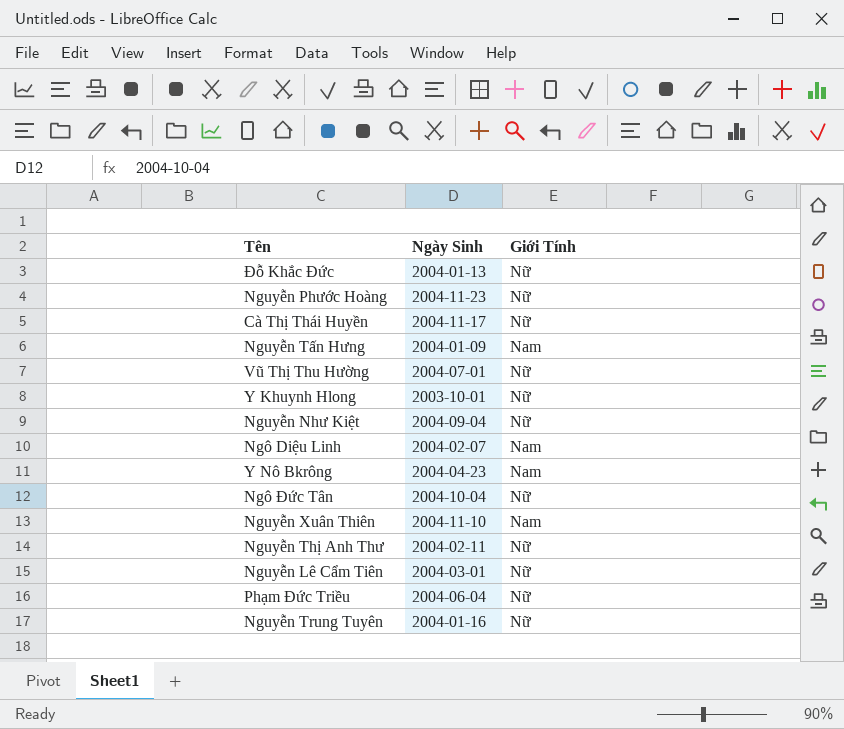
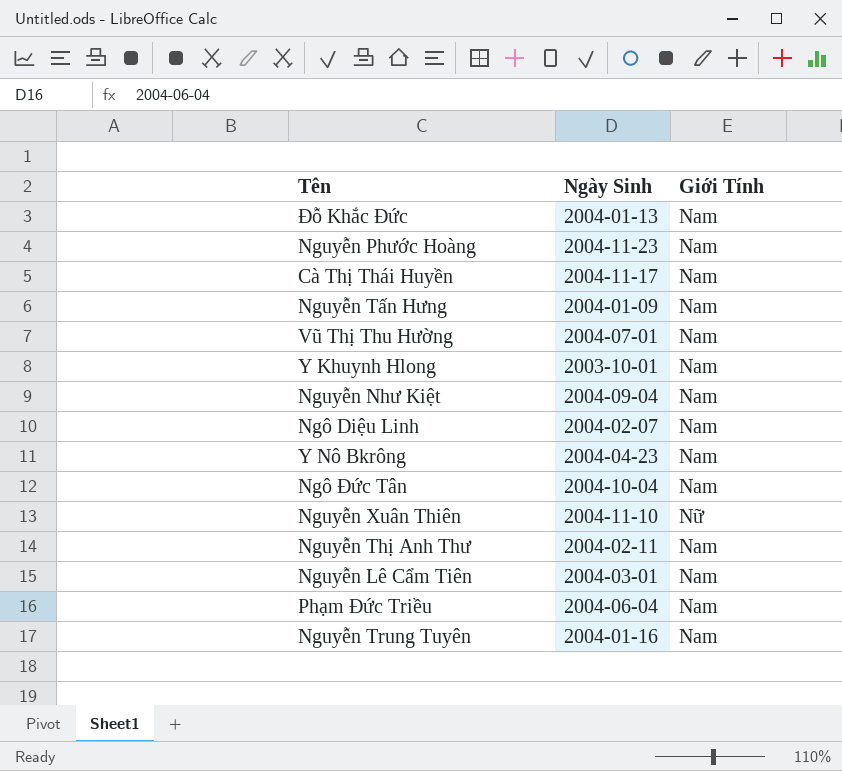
Đỗ Khắc Đức | Giới Tính: Nữ -> Nam
Nguyễn Phước Hoàng | Giới Tính: Nữ -> Nam
Cà Thị Thái Huyền | Giới Tính: Nữ -> Nam
Vũ Thị Thu Hường | Giới Tính: Nữ -> Nam
Y Khuynh Hlong | Giới Tính: Nữ -> Nam
Nguyễn Như Kiệt | Giới Tính: Nữ -> Nam
Ngô Đức Tân | Giới Tính: Nữ -> Nam
Nguyễn Xuân Thiên | Giới Tính: Nam -> Nữ
Nguyễn Thị Anh Thư | Giới Tính: Nữ -> Nam
Nguyễn Lê Cẩm Tiên | Giới Tính: Nữ -> Nam
Phạm Đức Triều | Giới Tính: Nữ -> Nam
Nguyễn Trung Tuyên | Giới Tính: Nữ -> Nam

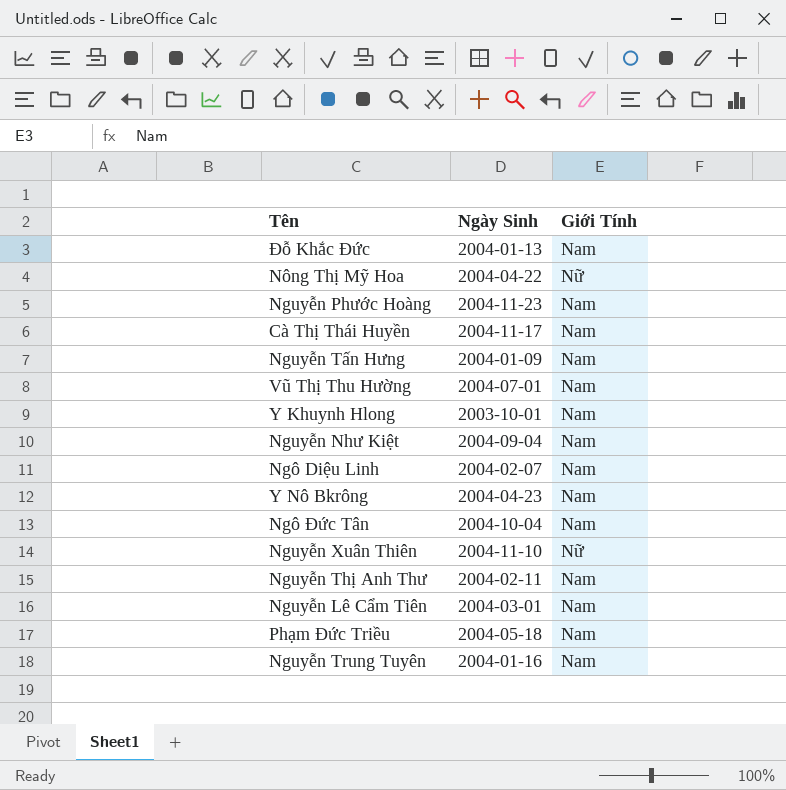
row Nông Thị Mỹ Hoa: none -> 2004-04-22 | Nữ
Phạm Đức Triều | Ngày Sinh: 2004-06-04 -> 2004-05-18

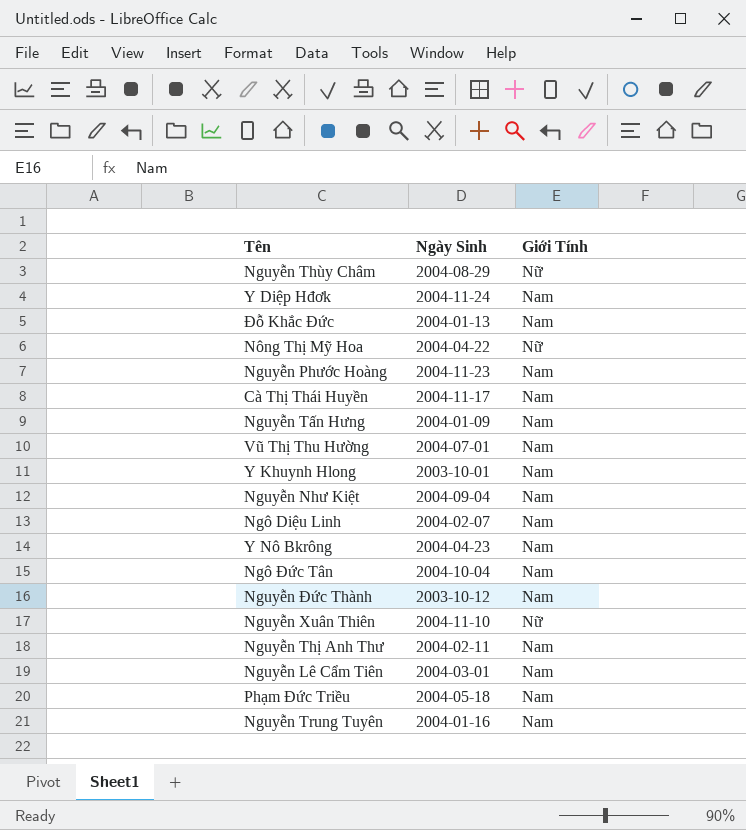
row Nguyễn Thùy Châm: none -> 2004-08-29 | Nữ
row Y Diệp Hđơk: none -> 2004-11-24 | Nam
row Nguyễn Đức Thành: none -> 2003-10-12 | Nam

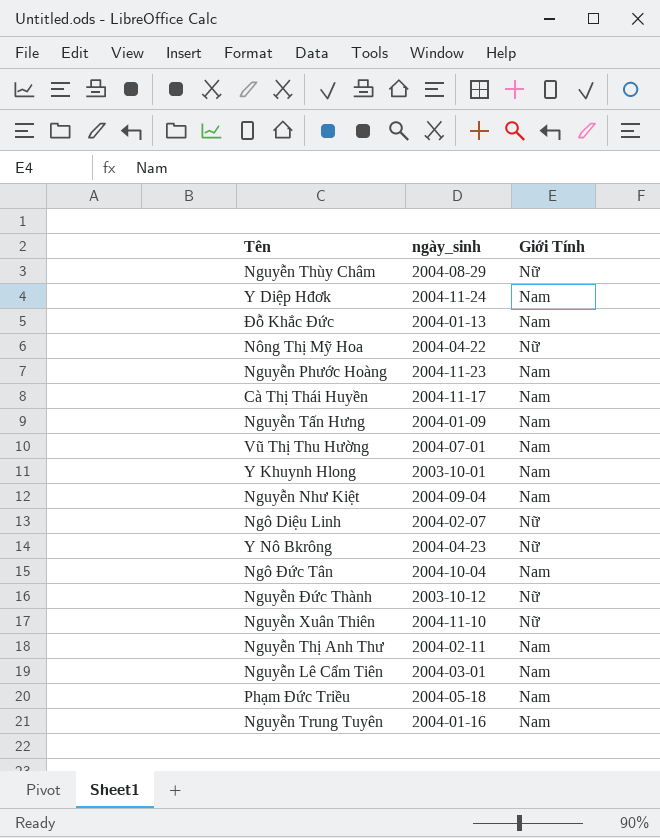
column name: Ngày Sinh -> ngày_sinh
Ngô Diệu Linh | Giới Tính: Nam -> Nữ
Y Nô Bkrông | Giới Tính: Nam -> Nữ
Nguyễn Đức Thành | Giới Tính: Nam -> Nữ

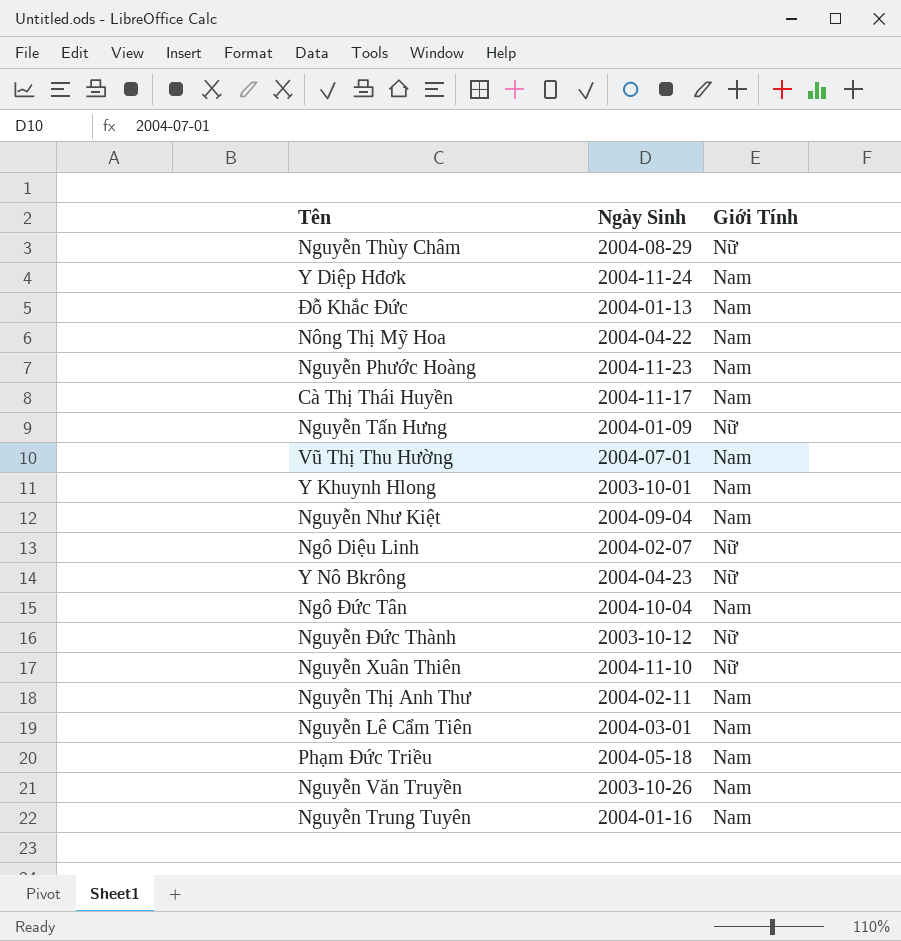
column name: ngày_sinh -> Ngày Sinh
Nông Thị Mỹ Hoa | Giới Tính: Nữ -> Nam
Nguyễn Tấn Hưng | Giới Tính: Nam -> Nữ
row Nguyễn Văn Truyền: none -> 2003-10-26 | Nam

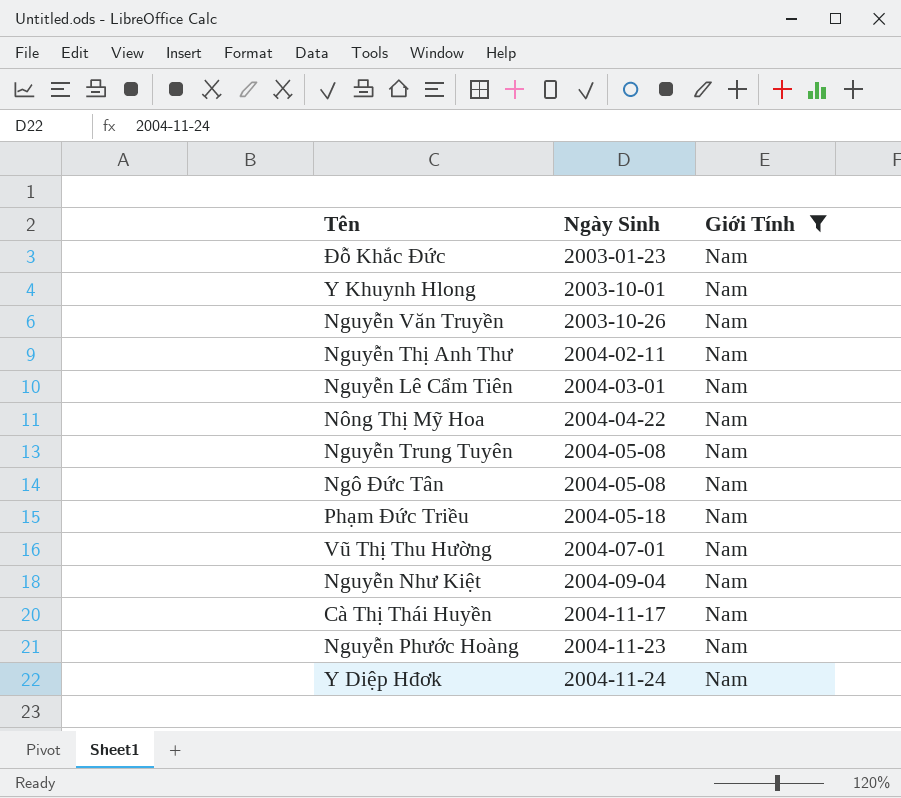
filter: none -> Giới Tính = Nam
row order: none -> Ngày Sinh ascending
Đỗ Khắc Đức | Ngày Sinh: 2004-01-13 -> 2003-01-23
Nguyễn Trung Tuyên | Ngày Sinh: 2004-01-16 -> 2004-05-08
Ngô Đức Tân | Ngày Sinh: 2004-10-04 -> 2004-05-08

